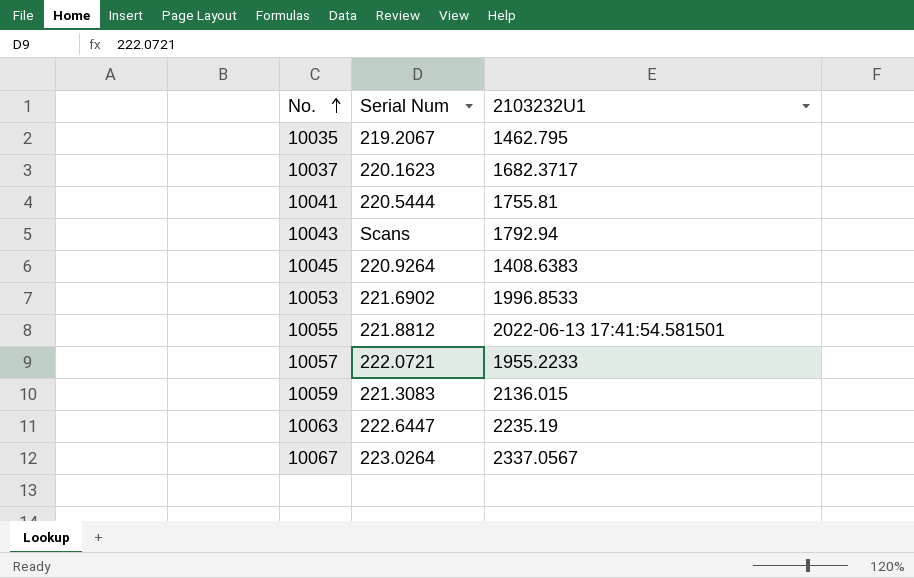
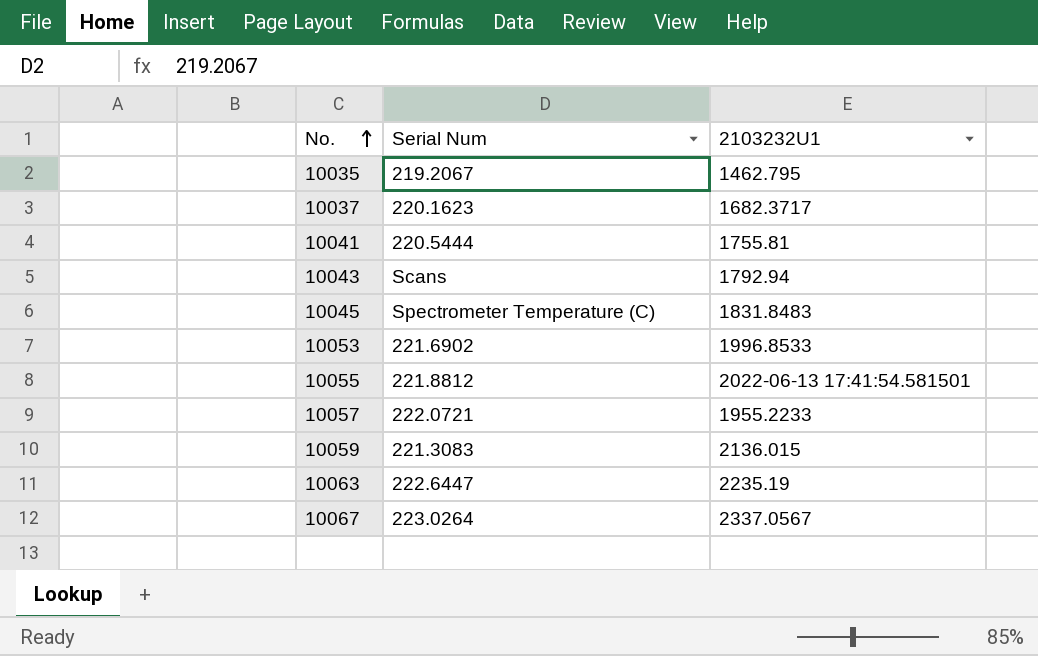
10045 | Serial Num: 220.9264 -> Spectrometer Temperature (C)
10045 | 2103232U1: 1408.6383 -> 1831.8483

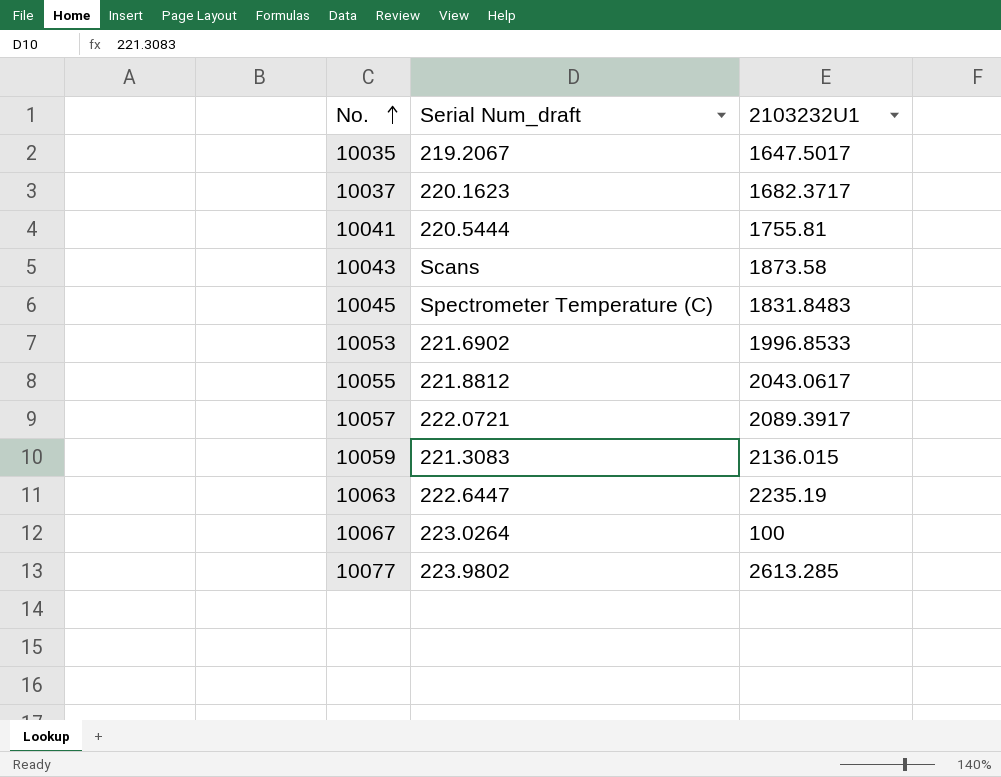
column name: Serial Num -> Serial Num_draft
10035 | 2103232U1: 1462.795 -> 1647.5017
10043 | 2103232U1: 1792.94 -> 1873.58
10055 | 2103232U1: 2022-06-13 17:41:54.581501 -> 2043.0617
10057 | 2103232U1: 1955.2233 -> 2089.3917
10067 | 2103232U1: 2337.0567 -> 100
row 10077: none -> 223.9802 | 2613.285

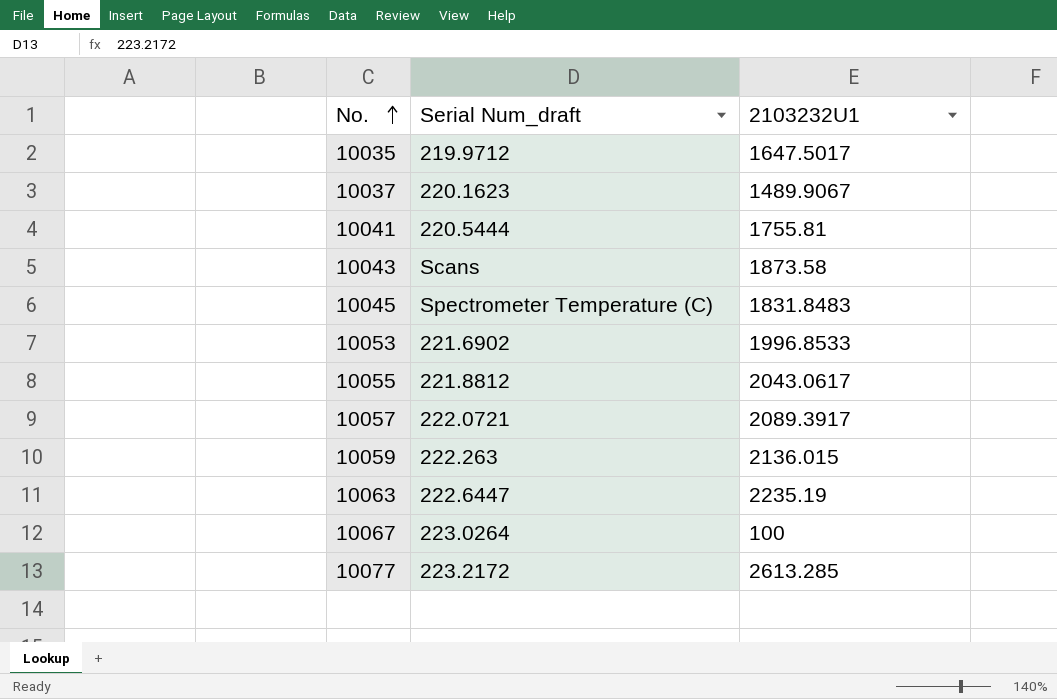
10035 | Serial Num_draft: 219.2067 -> 219.9712
10037 | 2103232U1: 1682.3717 -> 1489.9067
10059 | Serial Num_draft: 221.3083 -> 222.263
10077 | Serial Num_draft: 223.9802 -> 223.2172

